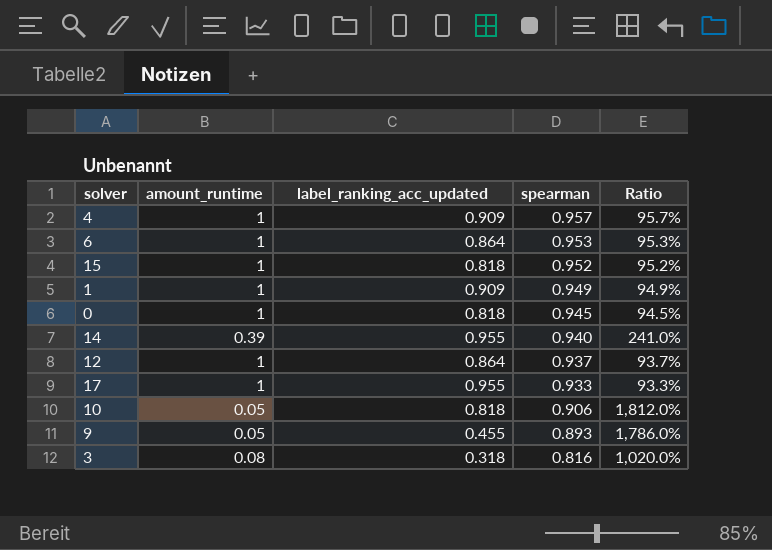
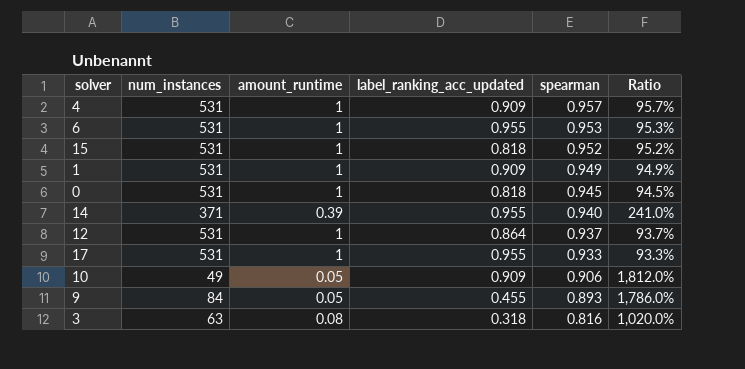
column num_instances | position: none -> 2
6 | label_ranking_acc_updated: 0.864 -> 0.955
10 | label_ranking_acc_updated: 0.818 -> 0.909

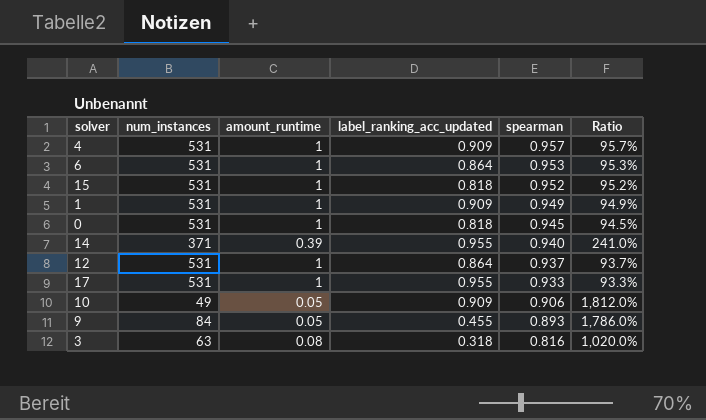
6 | label_ranking_acc_updated: 0.955 -> 0.864

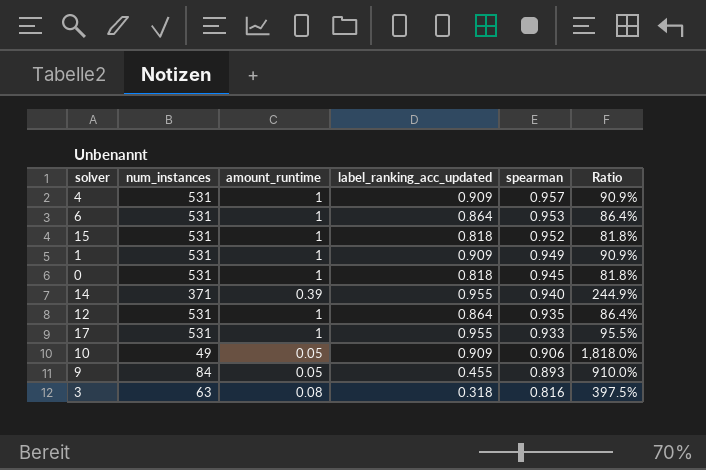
column Ratio | formula: [spearman] / [amount_runtime] -> [label_ranking_acc_updated] / [amount_runtime]
12 | spearman: 0.937 -> 0.935

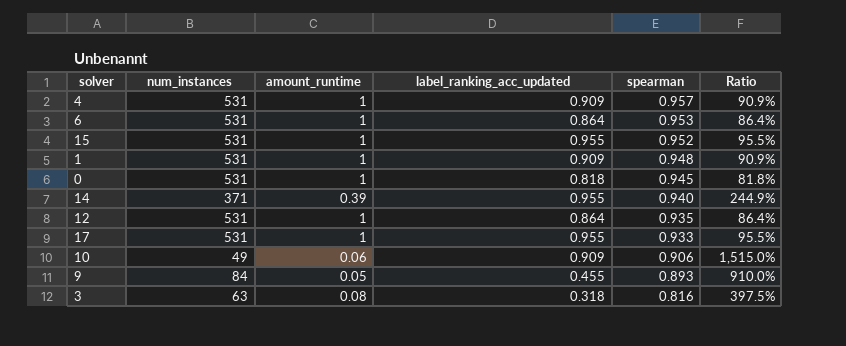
15 | label_ranking_acc_updated: 0.818 -> 0.955
15 | Ratio: 81.8% -> 95.5%
1 | spearman: 0.949 -> 0.948
10 | amount_runtime: 0.05 -> 0.06
10 | Ratio: 1,818.0% -> 1,515.0%

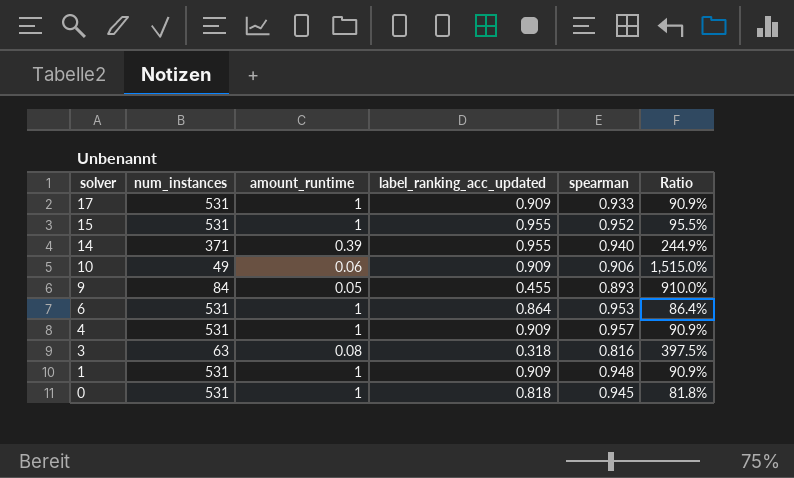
row order: spearman descending -> solver descending
row 12: 531 | 1 | 0.864 | 0.935 | 86.4% -> none
17 | label_ranking_acc_updated: 0.955 -> 0.909
17 | Ratio: 95.5% -> 90.9%

